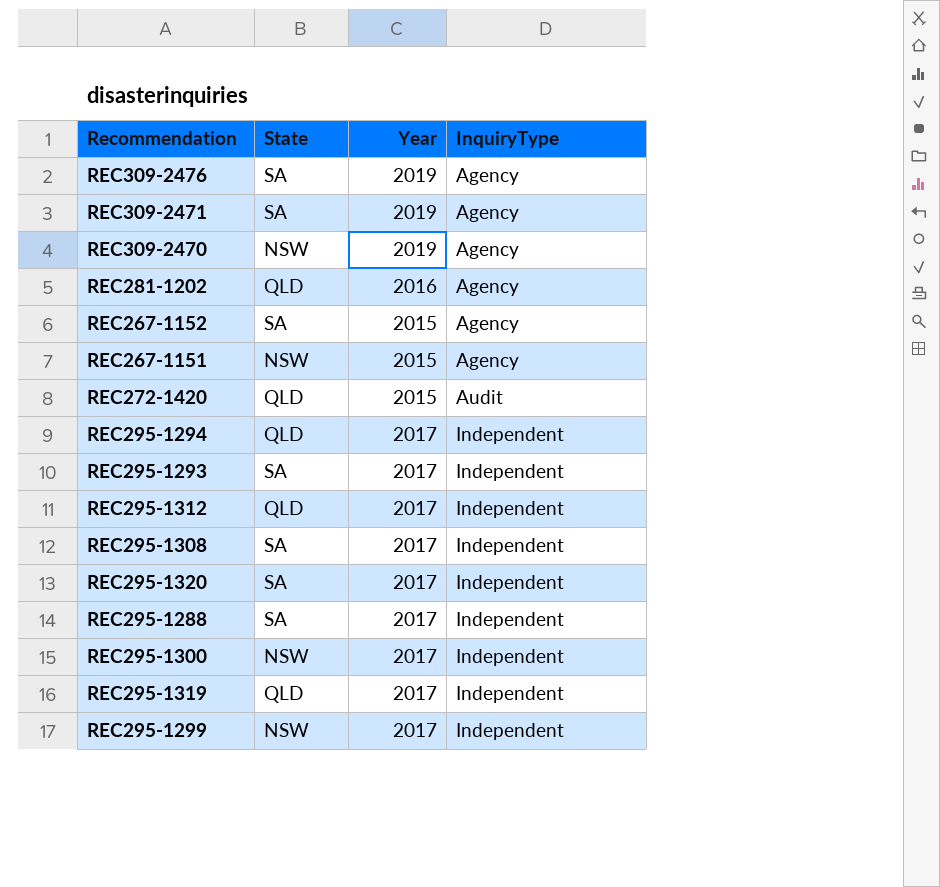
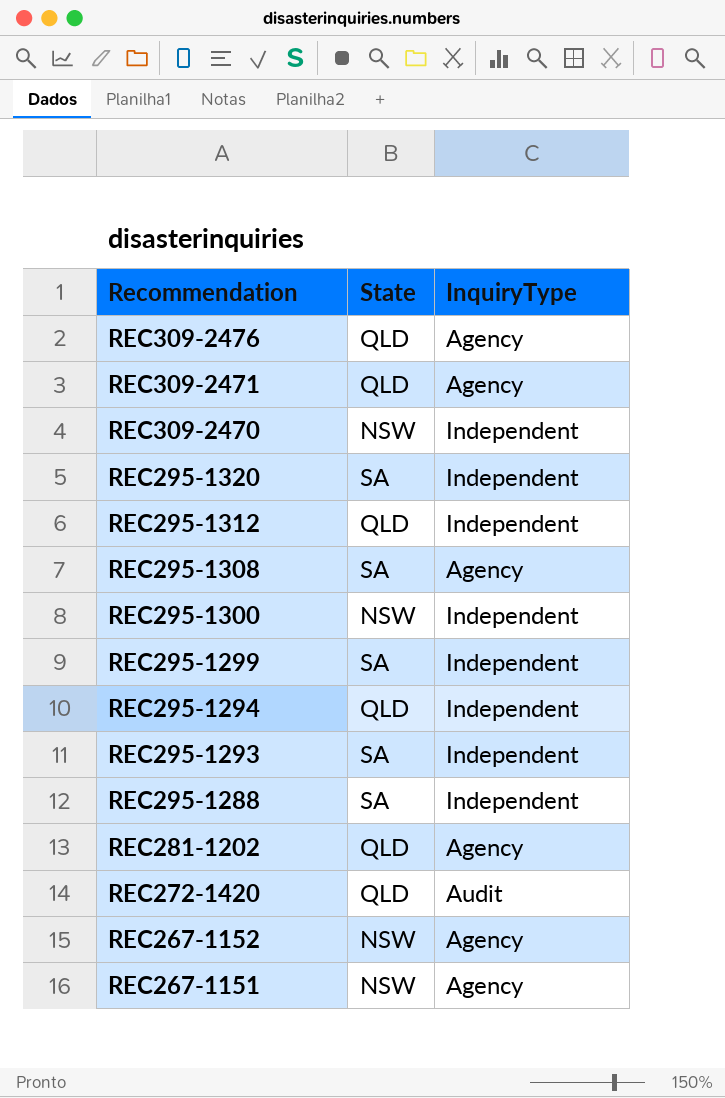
row order: InquiryType ascending -> Recommendation descending
column Year | position: 3 -> none
row REC295-1319: QLD | 2017 | Independent -> none
REC309-2476 | State: SA -> QLD
REC309-2471 | State: SA -> QLD
REC309-2470 | InquiryType: Agency -> Independent
REC295-1308 | InquiryType: Independent -> Agency
REC295-1299 | State: NSW -> SA
REC267-1152 | State: SA -> NSW

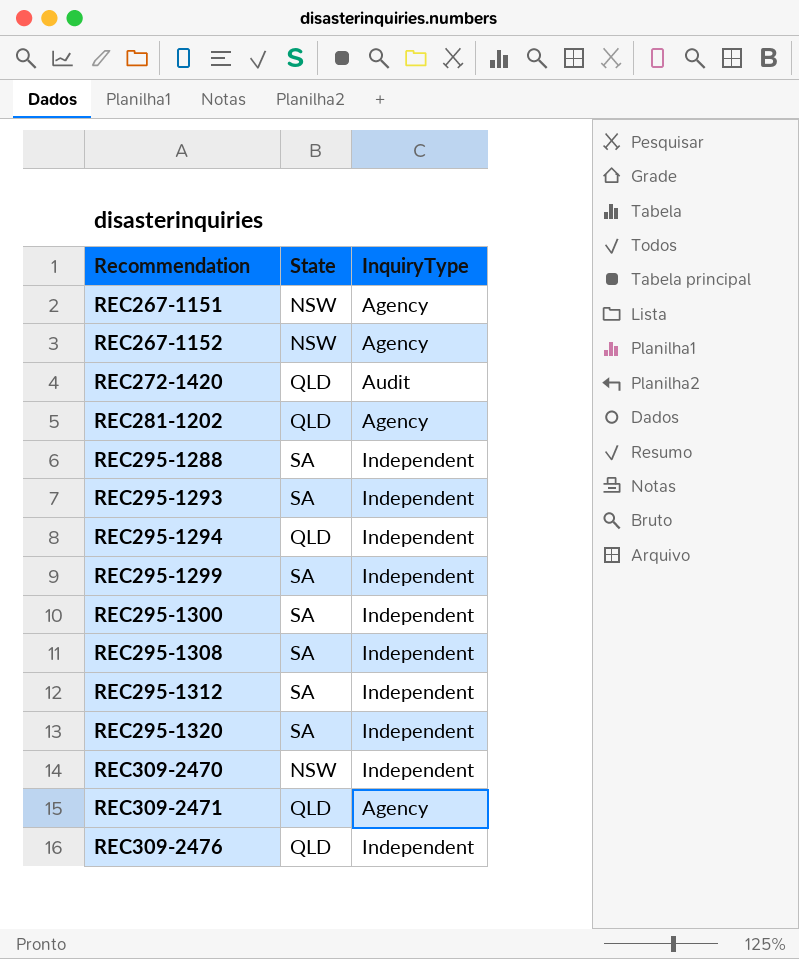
row order: Recommendation descending -> Recommendation ascending
REC295-1300 | State: NSW -> SA
REC295-1308 | InquiryType: Agency -> Independent
REC295-1312 | State: QLD -> SA
REC309-2476 | InquiryType: Agency -> Independent

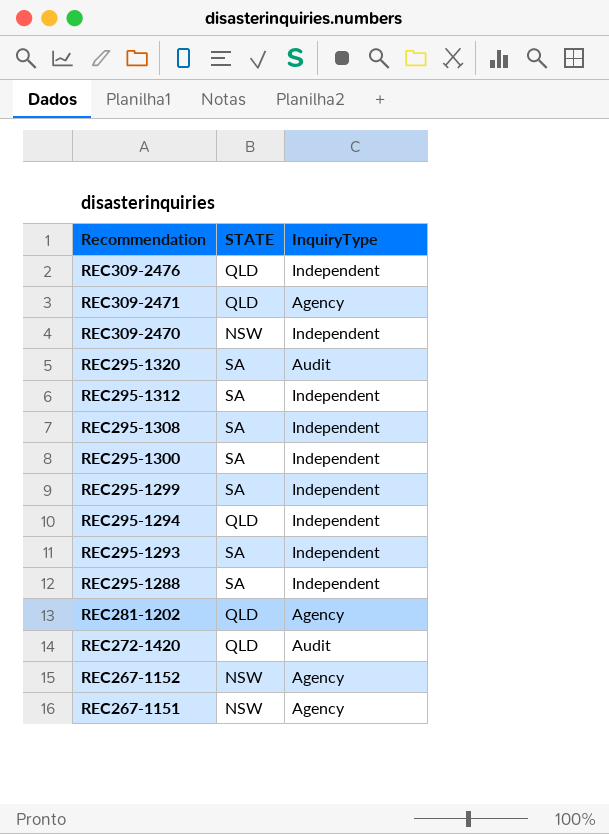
row order: Recommendation ascending -> Recommendation descending
column name: State -> STATE
REC295-1320 | InquiryType: Independent -> Audit

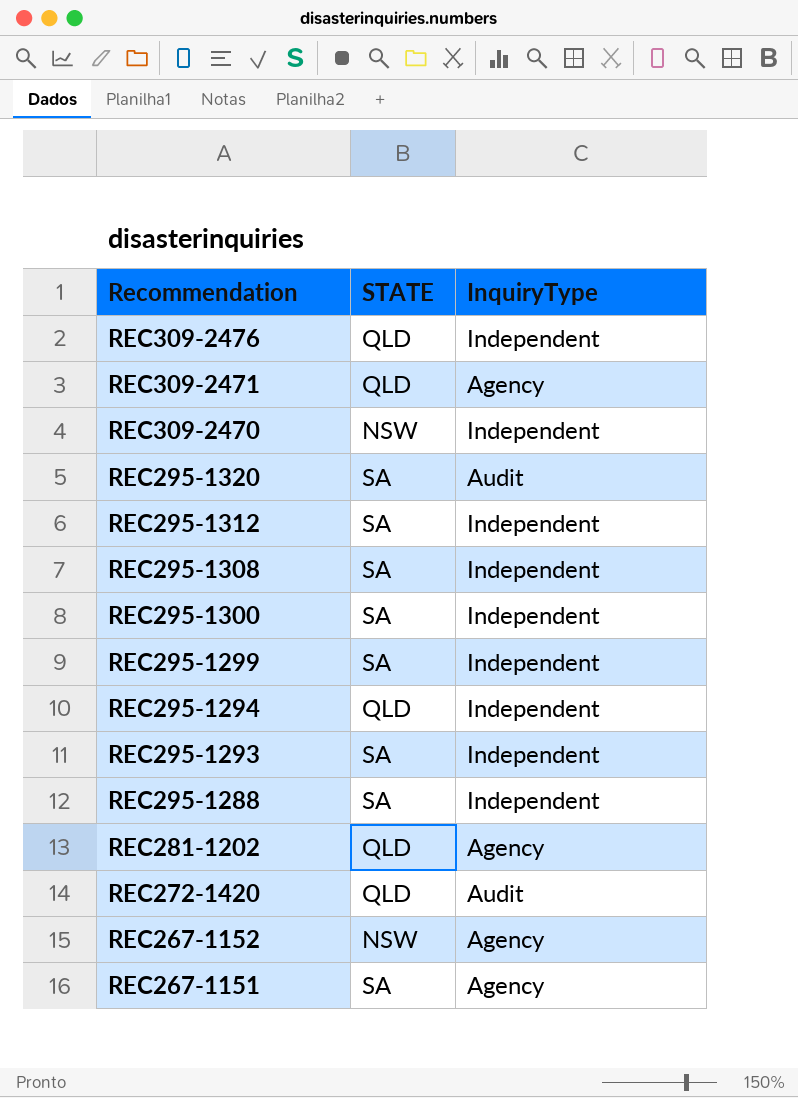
REC267-1151 | STATE: NSW -> SA

